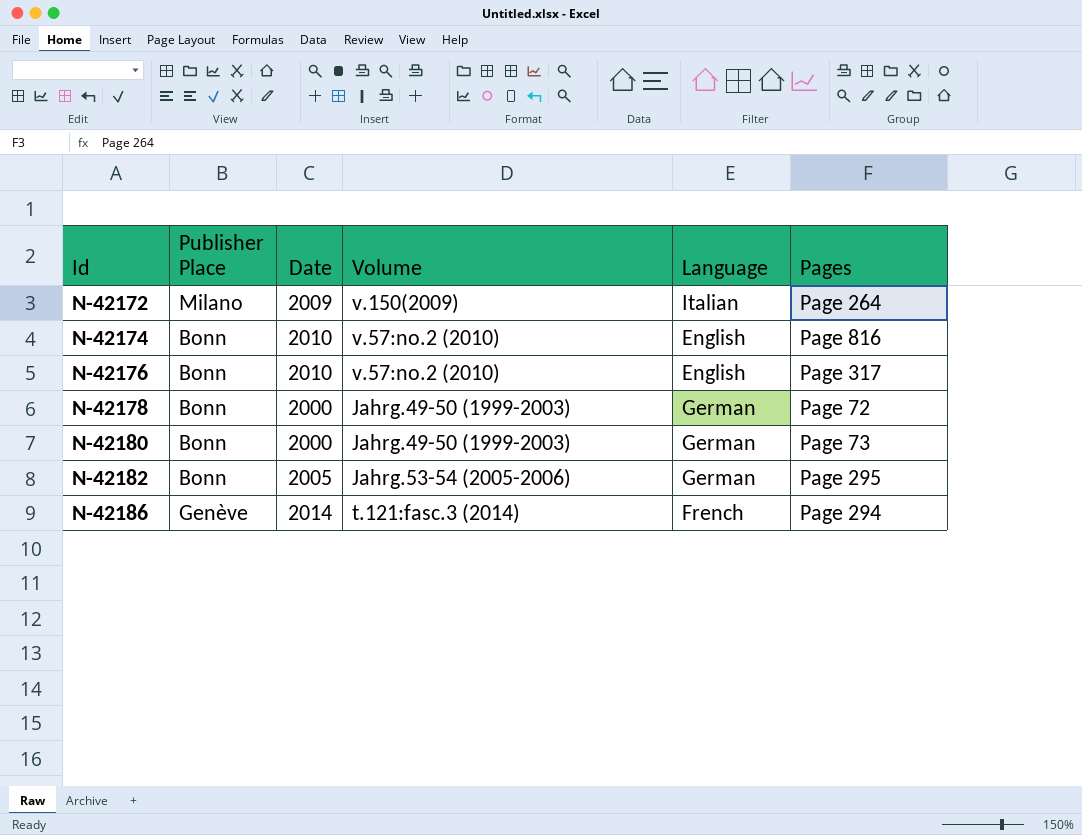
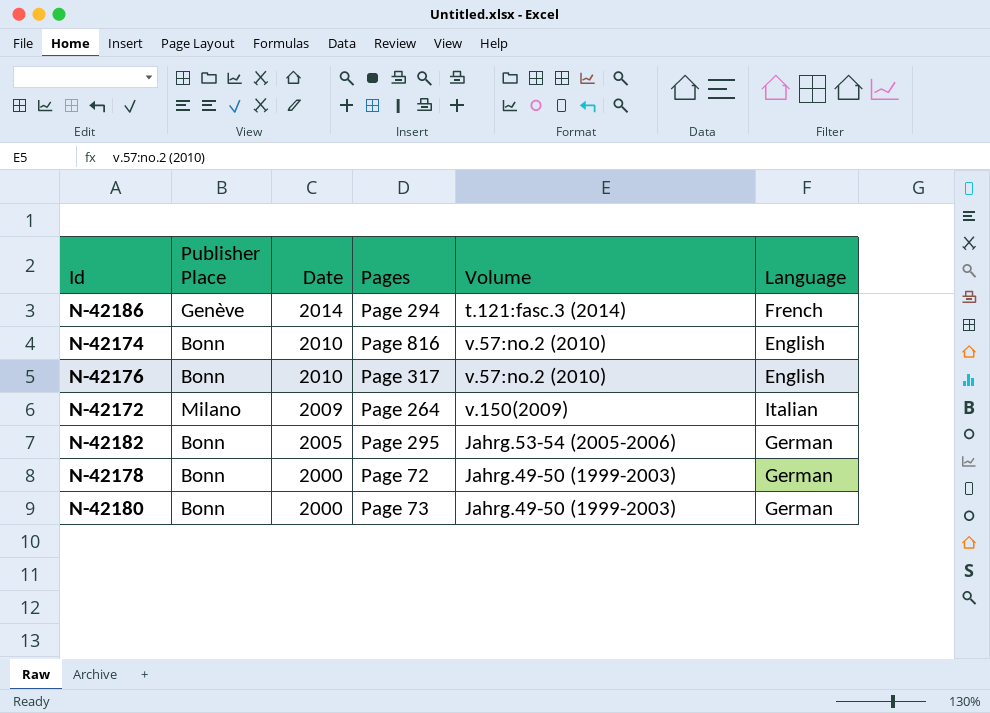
row order: Id ascending -> Date descending
column Pages | position: 6 -> 4

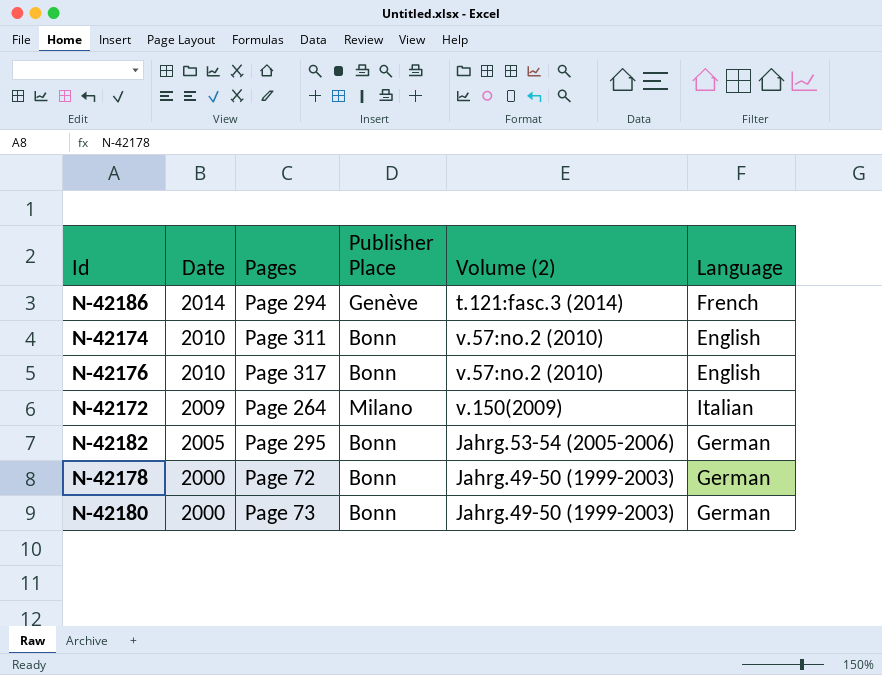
column Publisher Place | position: 2 -> 4
column name: Volume -> Volume (2)
N-42174 | Pages: Page 816 -> Page 311

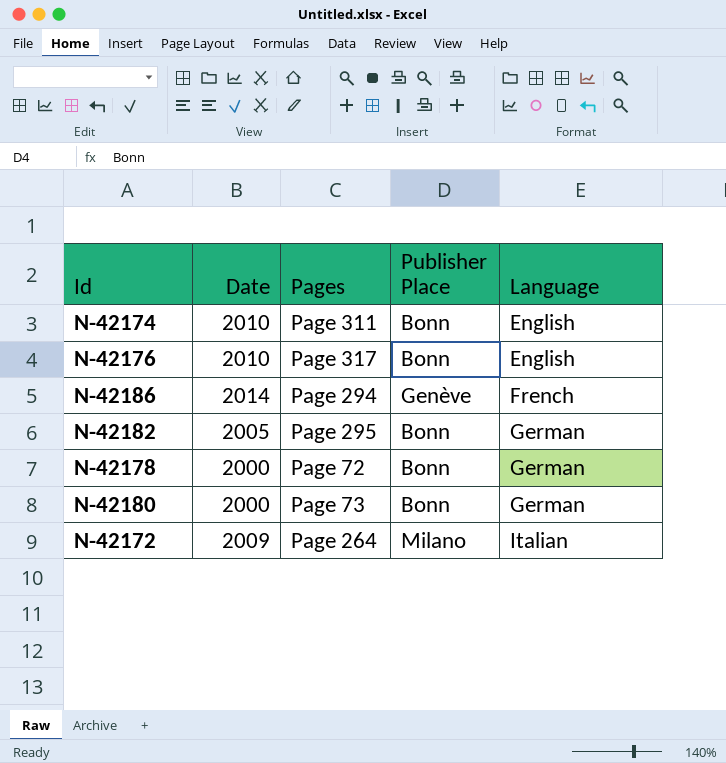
row order: Date descending -> Language ascending
column Volume (2) | position: 5 -> none

